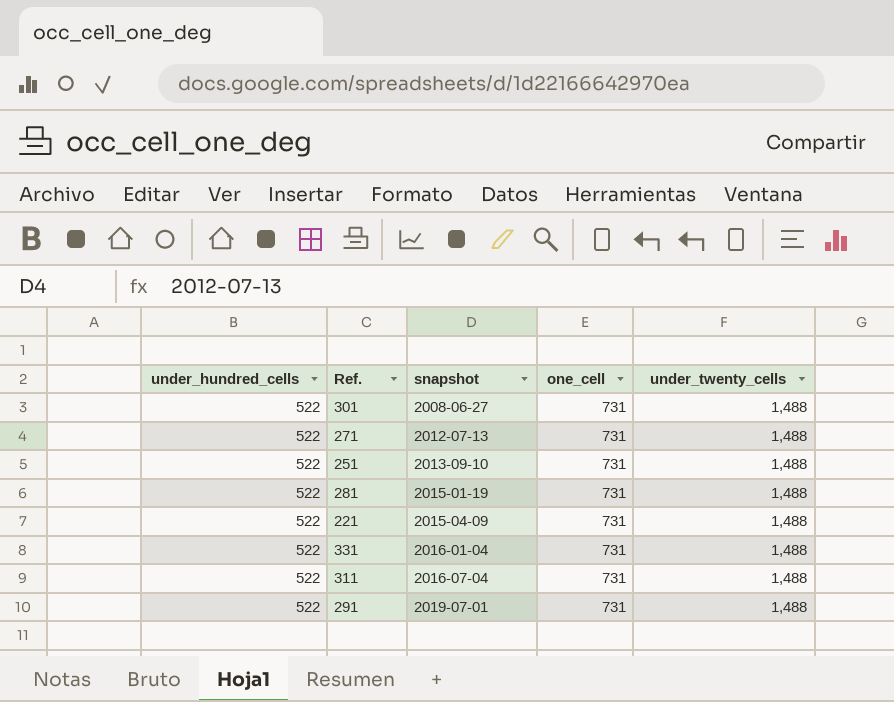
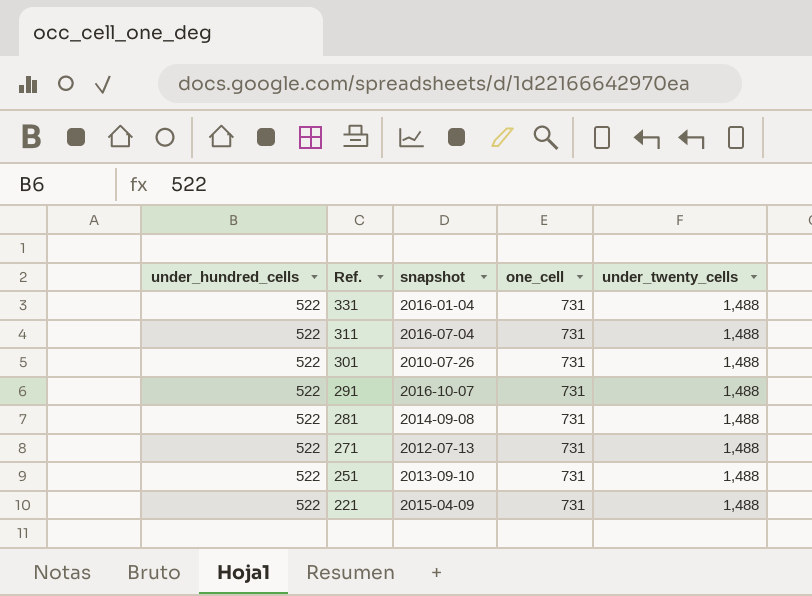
row order: snapshot ascending -> Ref. descending
301 | snapshot: 2008-06-27 -> 2010-07-26
291 | snapshot: 2019-07-01 -> 2016-10-07
281 | snapshot: 2015-01-19 -> 2014-09-08

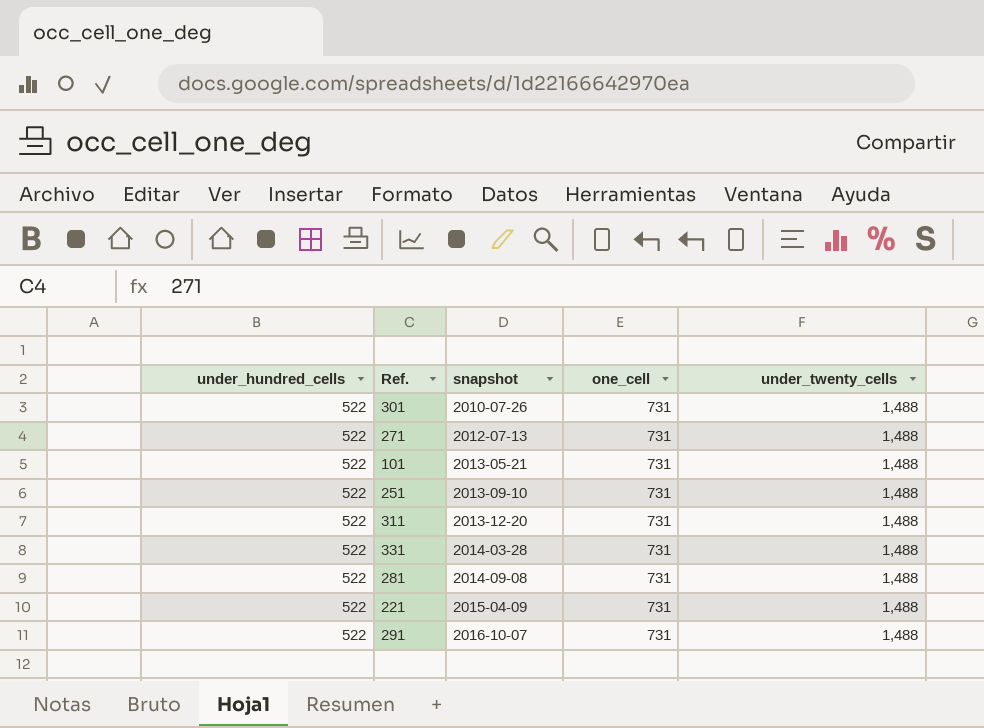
row order: Ref. descending -> snapshot ascending
row 101: none -> 522 | 2013-05-21 | 731 | 1,488
311 | snapshot: 2016-07-04 -> 2013-12-20
331 | snapshot: 2016-01-04 -> 2014-03-28

